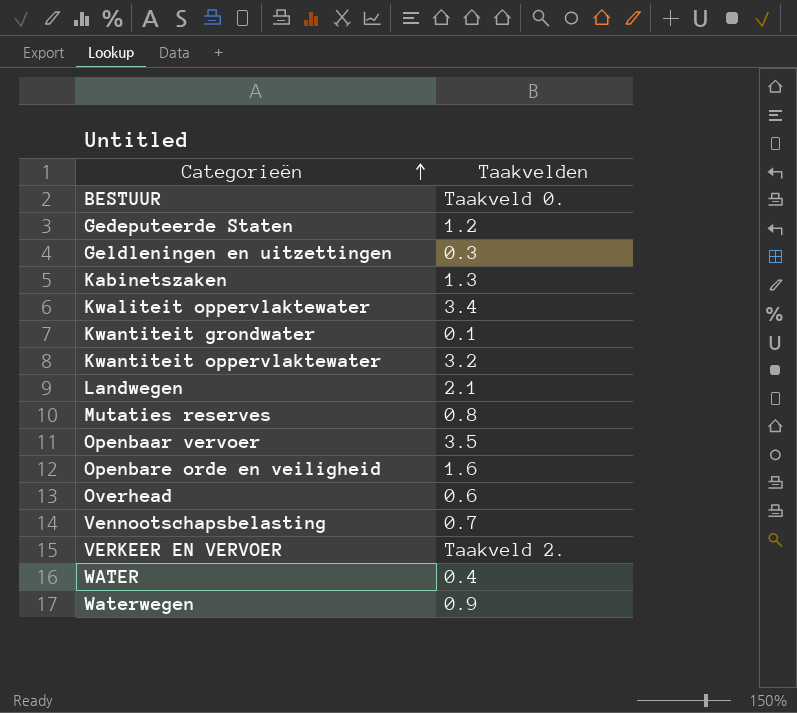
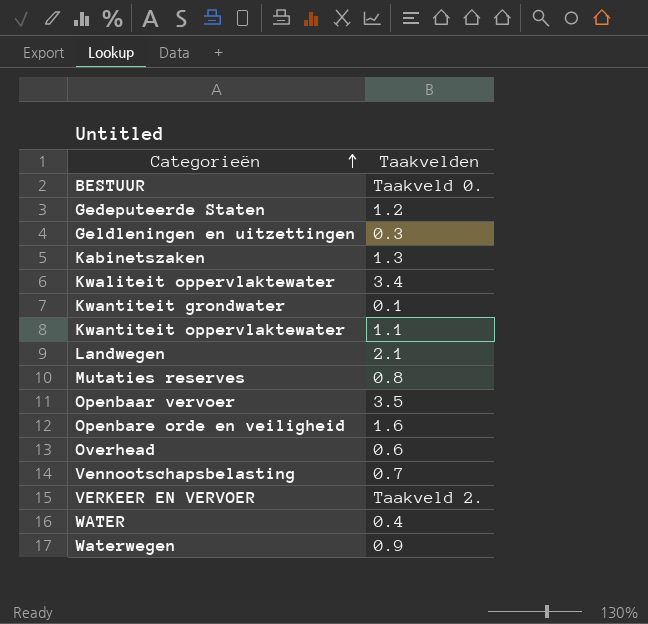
Kwantiteit oppervlaktewater | Taakvelden: 3.2 -> 1.1

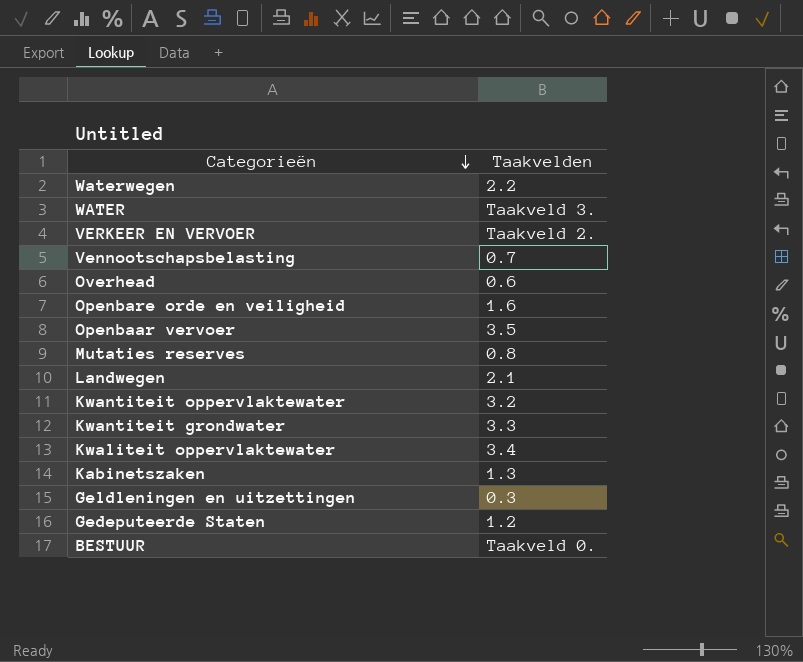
row order: Categorieën ascending -> Categorieën descending
Waterwegen | Taakvelden: 0.9 -> 2.2
WATER | Taakvelden: 0.4 -> Taakveld 3.
Kwantiteit oppervlaktewater | Taakvelden: 1.1 -> 3.2
Kwantiteit grondwater | Taakvelden: 0.1 -> 3.3

